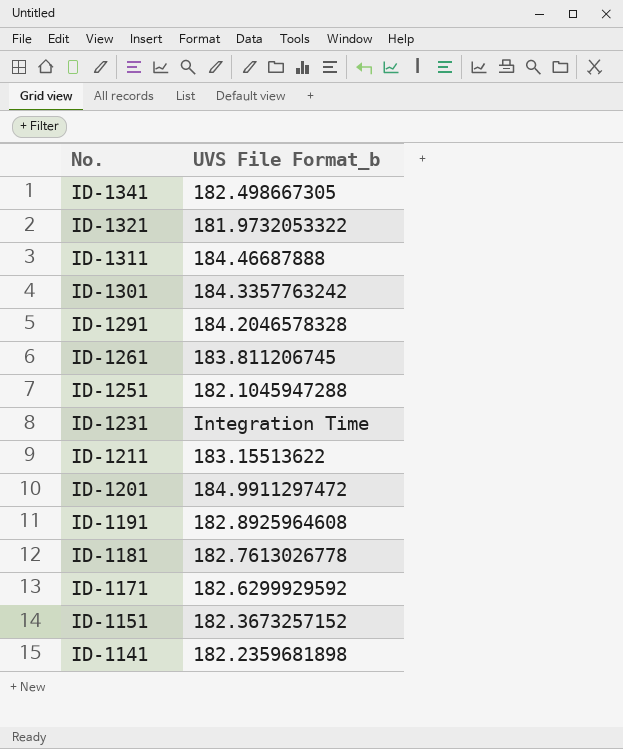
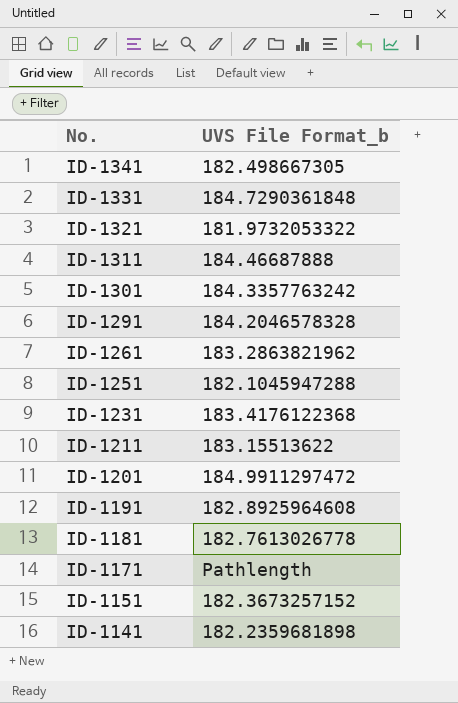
row ID-1331: none -> 184.7290361848
ID-1261 | UVS File Format_b: 183.811206745 -> 183.2863821962
ID-1231 | UVS File Format_b: Integration Time -> 183.4176122368
ID-1171 | UVS File Format_b: 182.6299929592 -> Pathlength

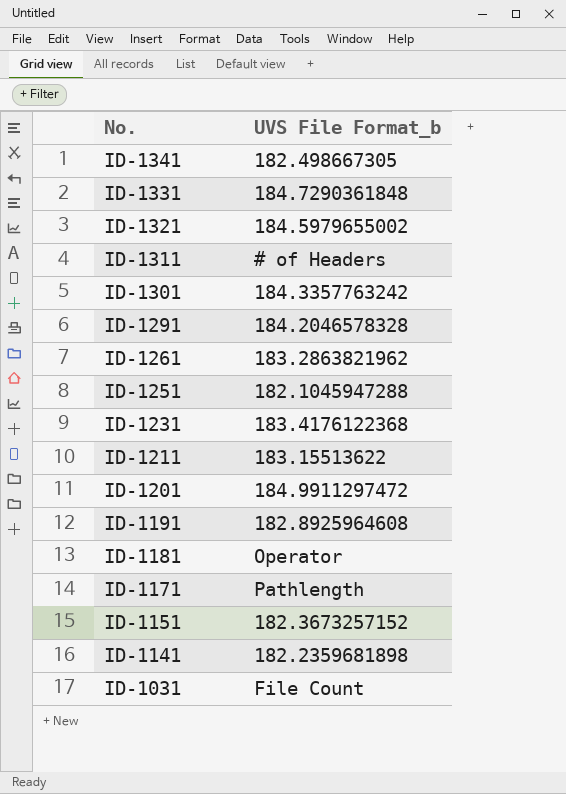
ID-1321 | UVS File Format_b: 181.9732053322 -> 184.5979655002
ID-1311 | UVS File Format_b: 184.46687888 -> # of Headers
ID-1181 | UVS File Format_b: 182.7613026778 -> Operator
row ID-1031: none -> File Count

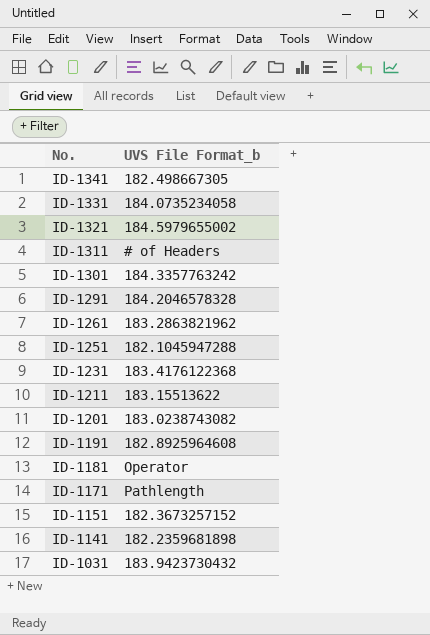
ID-1331 | UVS File Format_b: 184.7290361848 -> 184.0735234058
ID-1201 | UVS File Format_b: 184.9911297472 -> 183.0238743082
ID-1031 | UVS File Format_b: File Count -> 183.9423730432

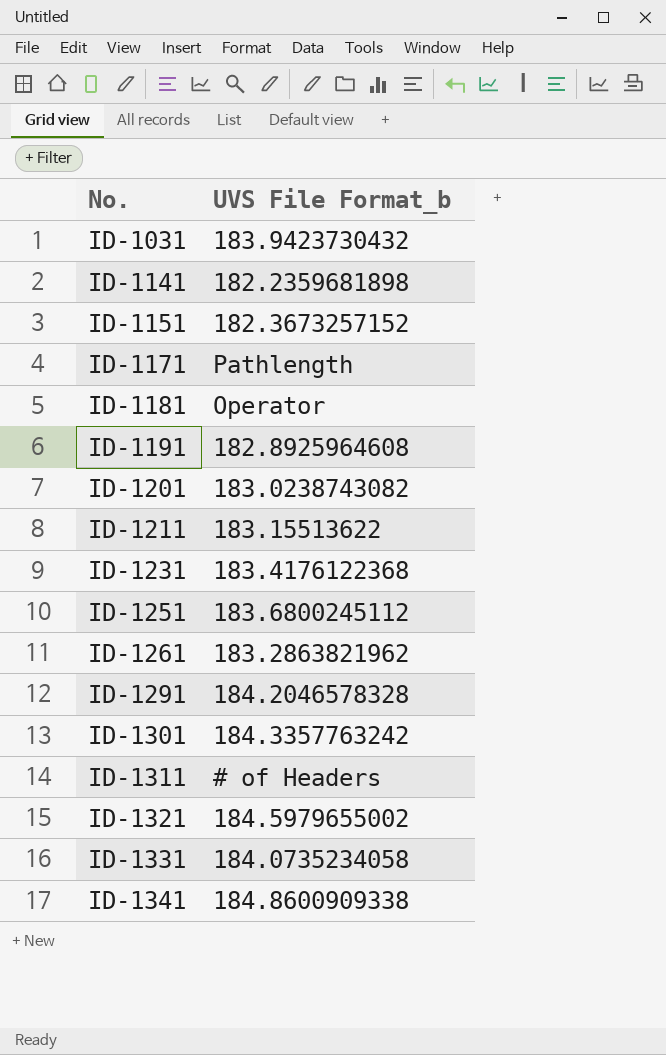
row order: No. descending -> No. ascending
ID-1251 | UVS File Format_b: 182.1045947288 -> 183.6800245112
ID-1341 | UVS File Format_b: 182.498667305 -> 184.8600909338

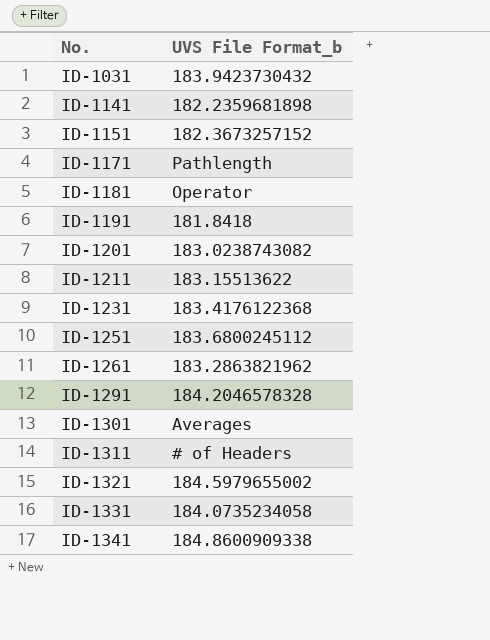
ID-1191 | UVS File Format_b: 182.8925964608 -> 181.8418
ID-1301 | UVS File Format_b: 184.3357763242 -> Averages

